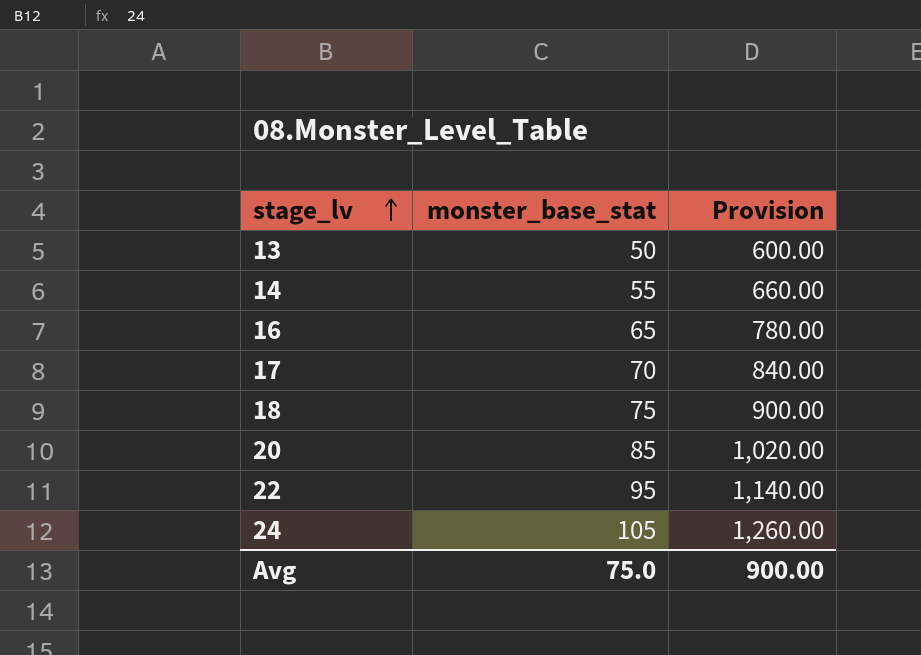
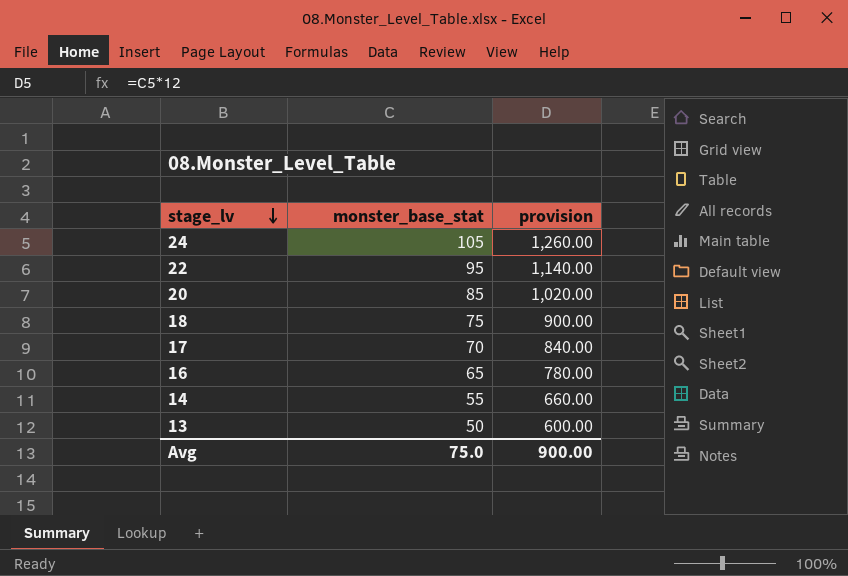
row order: stage_lv ascending -> stage_lv descending
column name: Provision -> provision

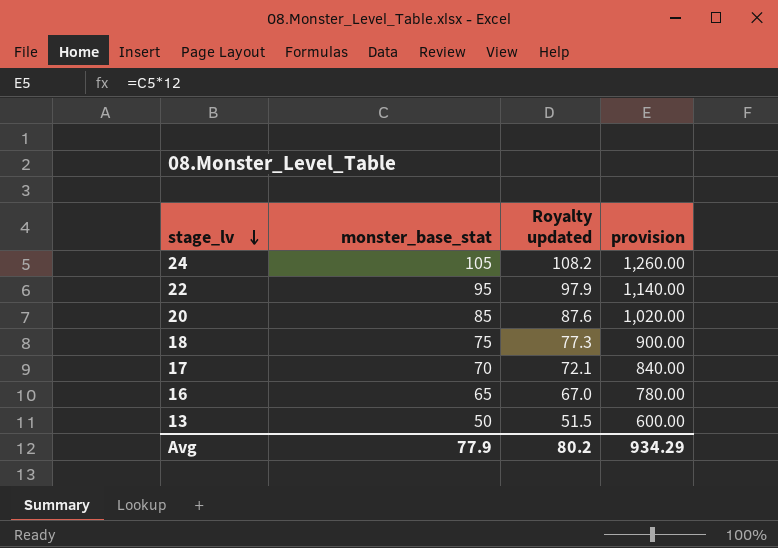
column Royalty updated | formula: none -> [monster_base_stat] * 1.03
row 14: 55 | 660.00 -> none
Avg | monster_base_stat: 75.0 -> 77.9
Avg | provision: 900.00 -> 934.29

